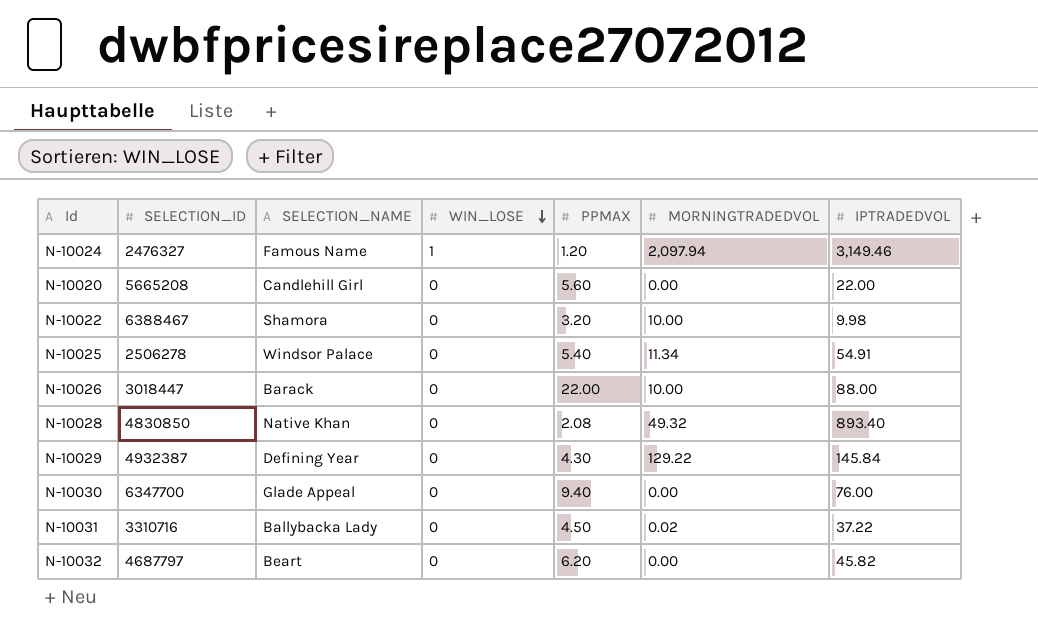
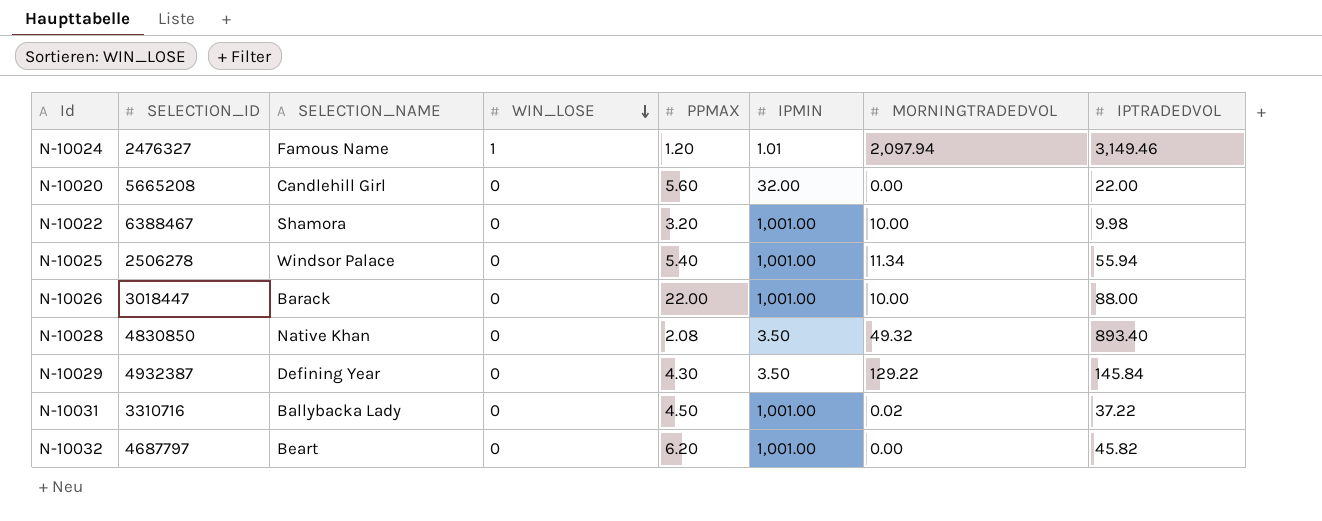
column IPMIN | position: none -> 6
row N-10030: 6347700 | Glade Appeal | 0 | 9.40 | 0.00 | 76.00 -> none
N-10025 | IPTRADEDVOL: 54.91 -> 55.94

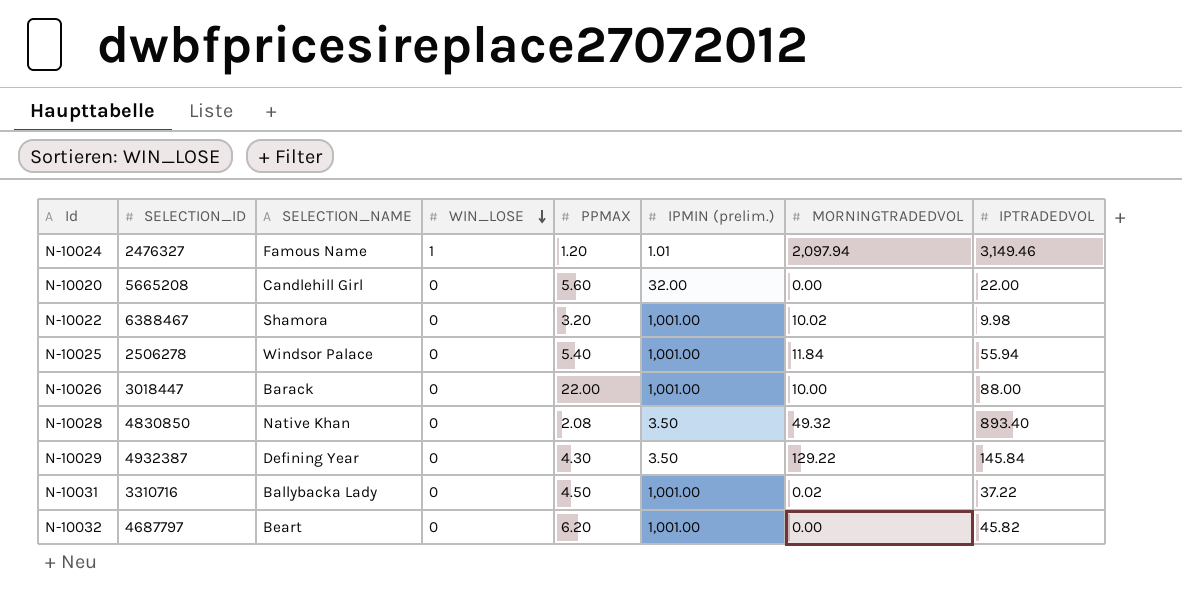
column name: IPMIN -> IPMIN (prelim.)
N-10022 | MORNINGTRADEDVOL: 10.00 -> 10.02
N-10025 | MORNINGTRADEDVOL: 11.34 -> 11.84

